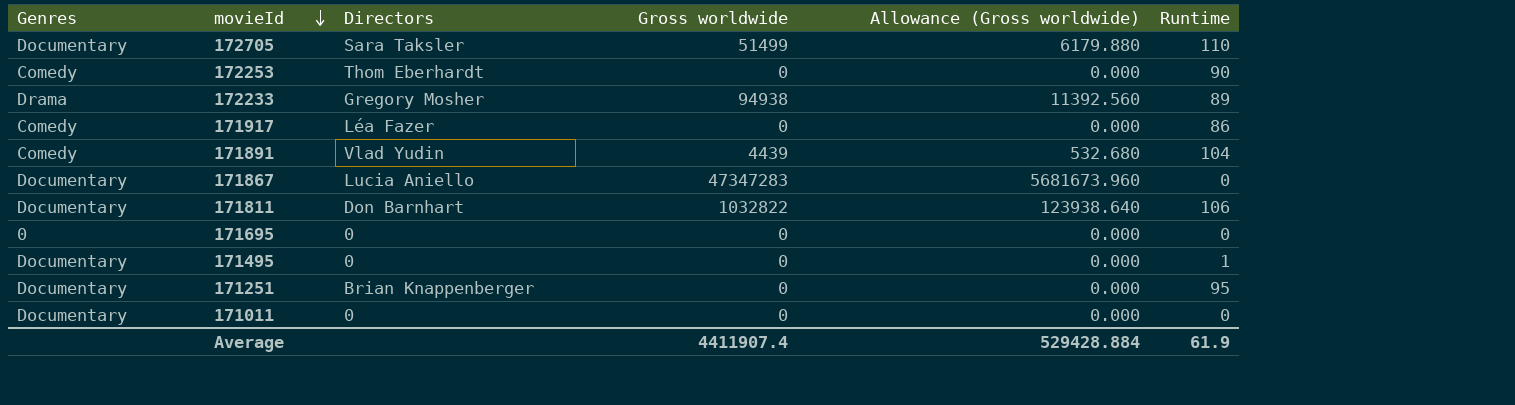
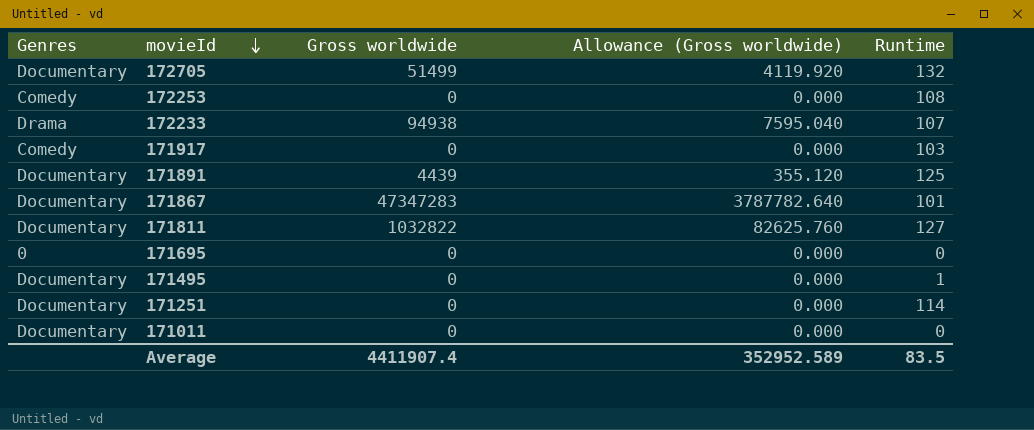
column Directors | position: 3 -> none
column Allowance (Gross worldwide) | formula: [Gross worldwide] * 0.12 -> [Gross worldwide] * 0.08
172705 | Runtime: 110 -> 132
172253 | Runtime: 90 -> 108
172233 | Runtime: 89 -> 107
171917 | Runtime: 86 -> 103
171891 | Genres: Comedy -> Documentary
171891 | Runtime: 104 -> 125
171867 | Runtime: 0 -> 101
171811 | Runtime: 106 -> 127
171251 | Runtime: 95 -> 114
Average | Allowance (Gross worldwide): 529428.884 -> 352952.589
Average | Runtime: 61.9 -> 83.5

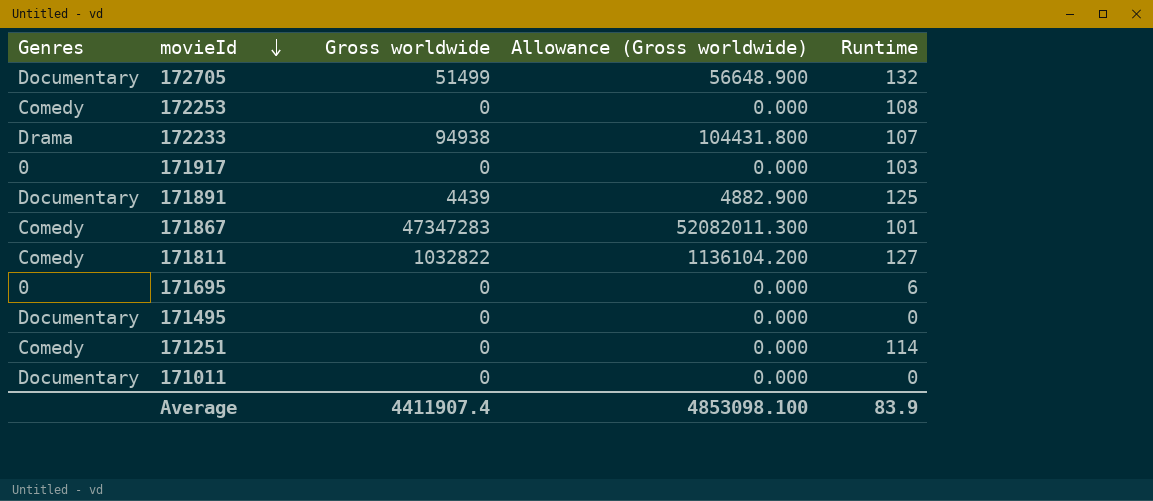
column Allowance (Gross worldwide) | formula: [Gross worldwide] * 0.08 -> [Gross worldwide] * 1.1
171917 | Genres: Comedy -> 0
171867 | Genres: Documentary -> Comedy
171811 | Genres: Documentary -> Comedy
171695 | Runtime: 0 -> 6
171495 | Runtime: 1 -> 0
171251 | Genres: Documentary -> Comedy
Average | Allowance (Gross worldwide): 352952.589 -> 4853098.100
Average | Runtime: 83.5 -> 83.9

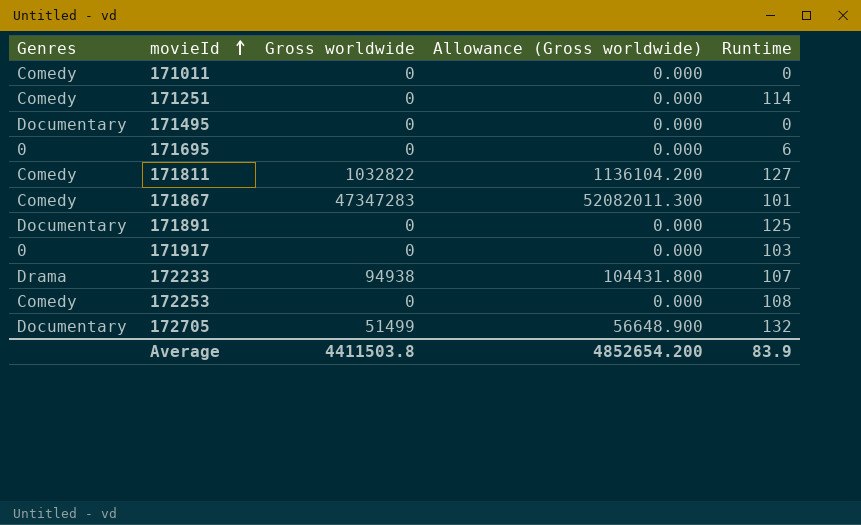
row order: movieId descending -> movieId ascending
171011 | Genres: Documentary -> Comedy
171891 | Gross worldwide: 4439 -> 0
171891 | Allowance (Gross worldwide): 4882.900 -> 0.000
Average | Gross worldwide: 4411907.4 -> 4411503.8
Average | Allowance (Gross worldwide): 4853098.100 -> 4852654.200

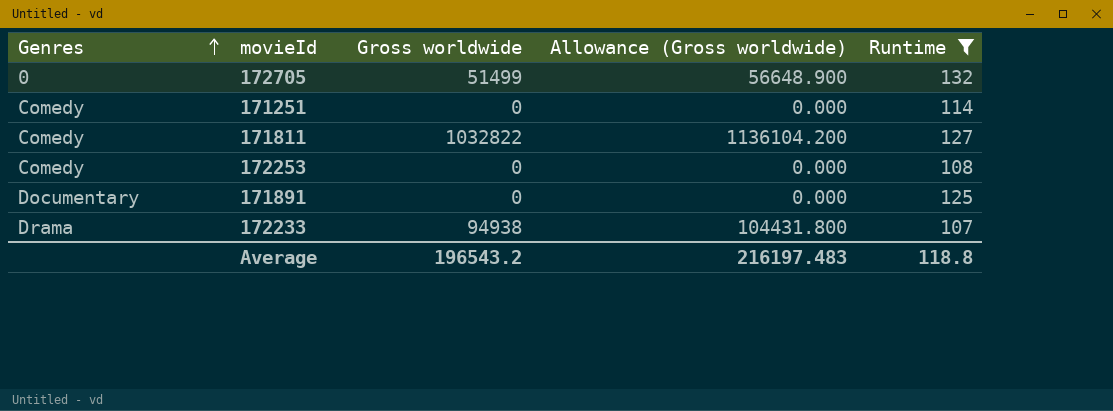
filter: none -> Runtime >= 107
row order: movieId ascending -> Genres ascending
172705 | Genres: Documentary -> 0
Average | Gross worldwide: 4411503.8 -> 196543.2
Average | Allowance (Gross worldwide): 4852654.200 -> 216197.483
Average | Runtime: 83.9 -> 118.8

